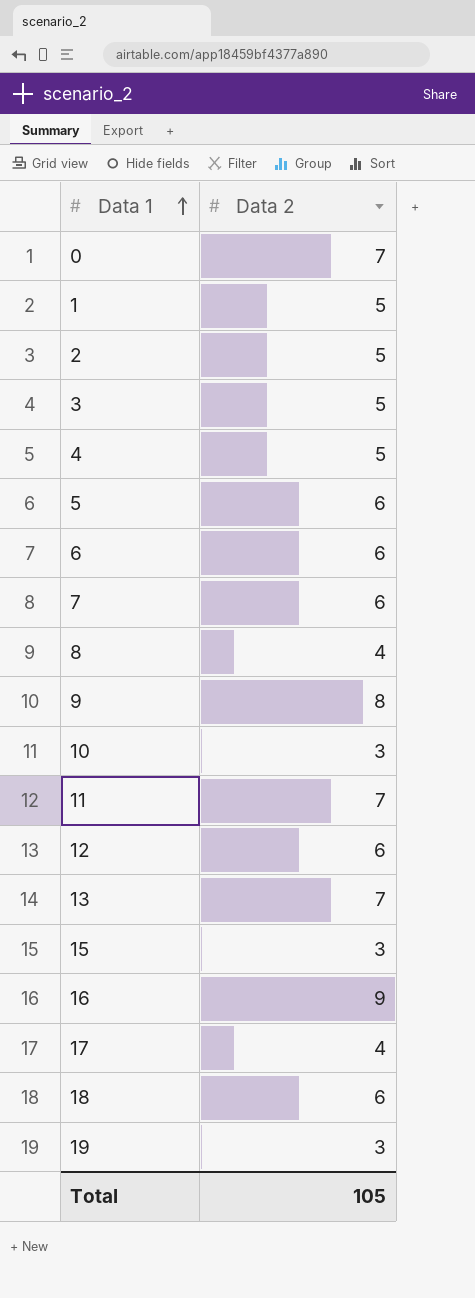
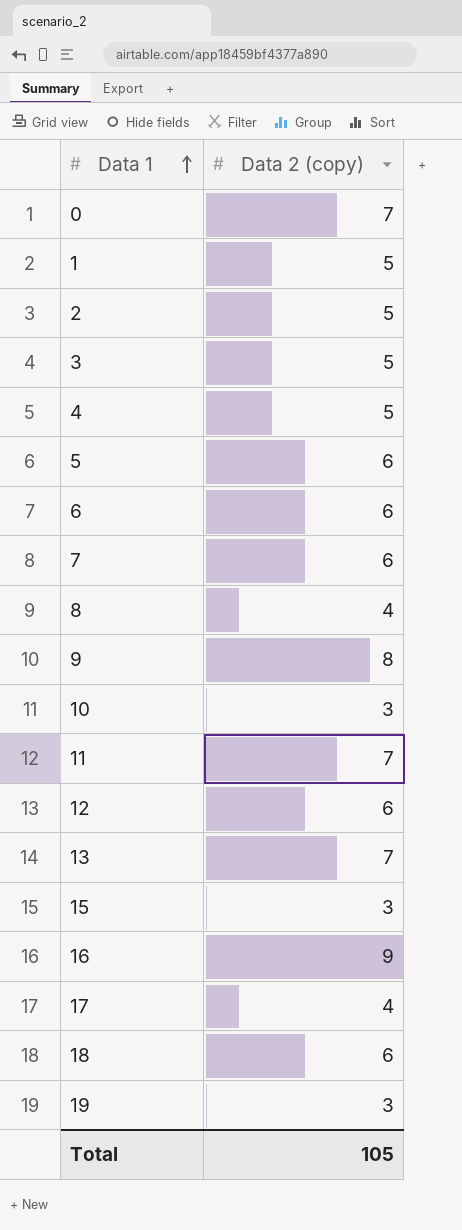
column name: Data 2 -> Data 2 (copy)

